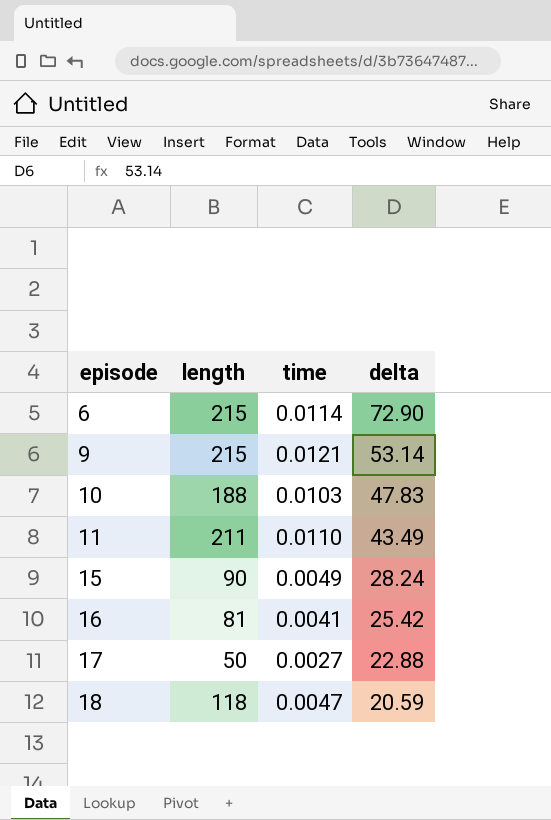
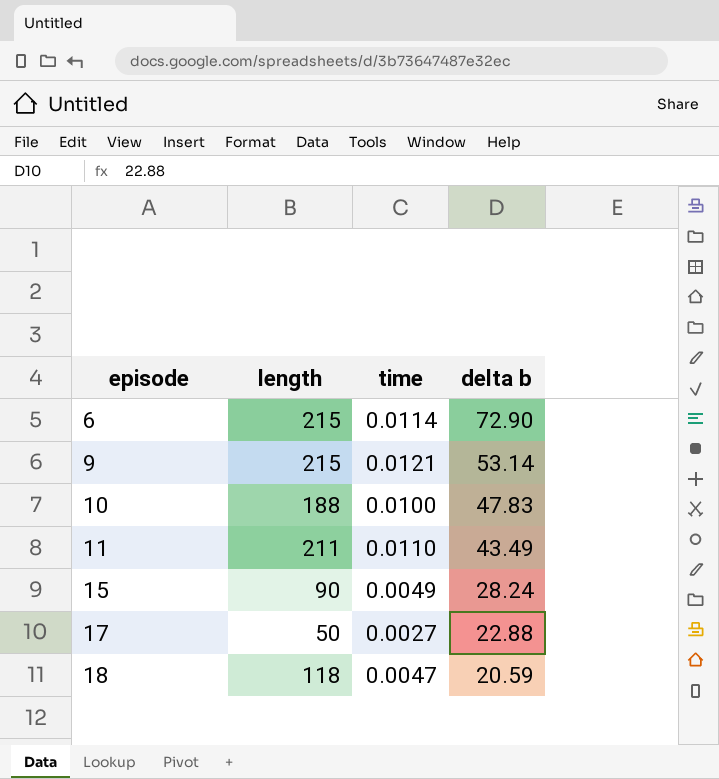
column name: delta -> delta b
row 16: 81 | 0.0041 | 25.42 -> none
10 | time: 0.0103 -> 0.0100

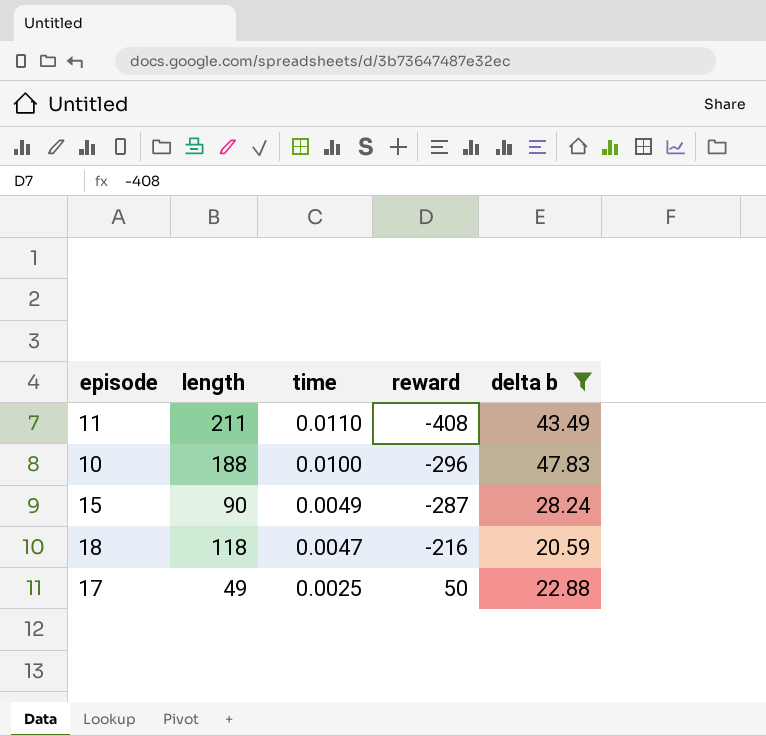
filter: none -> delta b <= 47.83
row order: episode ascending -> time descending
column reward | position: none -> 4
17 | length: 50 -> 49
17 | time: 0.0027 -> 0.0025

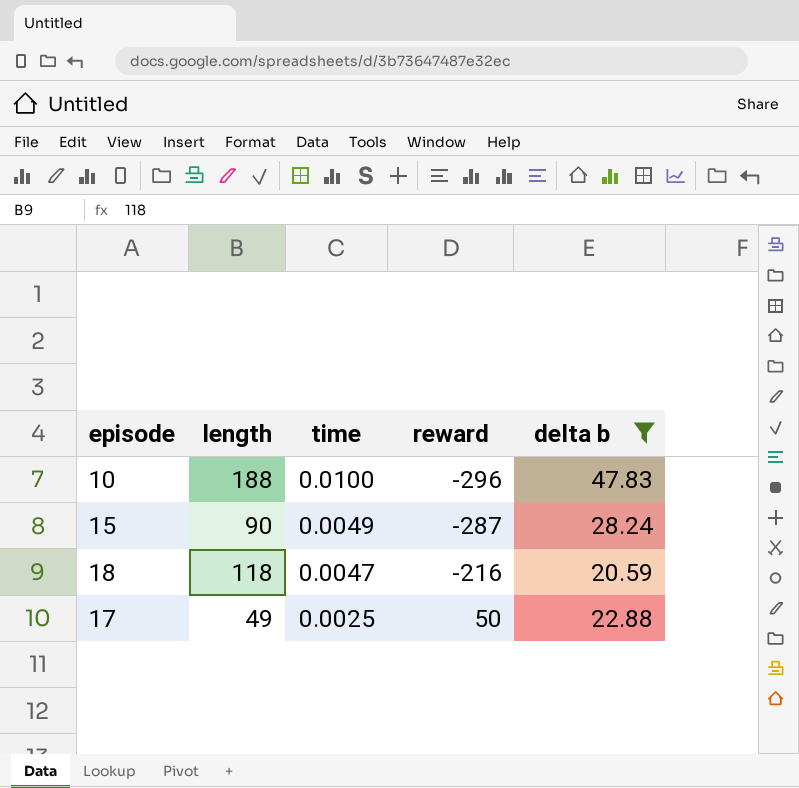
row 11: 211 | 0.0110 | -408 | 43.49 -> none

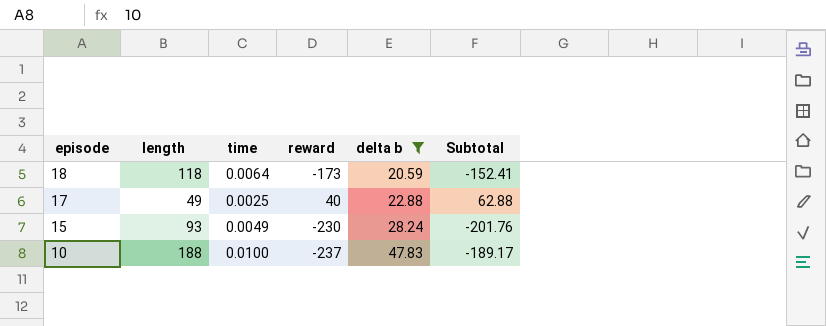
row order: time descending -> episode descending
column Subtotal | formula: none -> [reward] + [delta b]
18 | time: 0.0047 -> 0.0064
18 | reward: -216 -> -173
17 | reward: 50 -> 40
15 | length: 90 -> 93
15 | reward: -287 -> -230
10 | reward: -296 -> -237

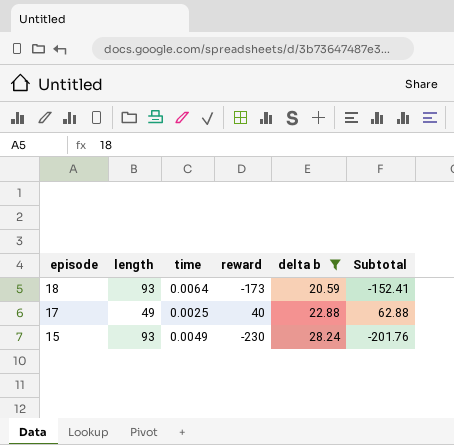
row 10: 188 | 0.0100 | -237 | 47.83 | -189.17 -> none
18 | length: 118 -> 93

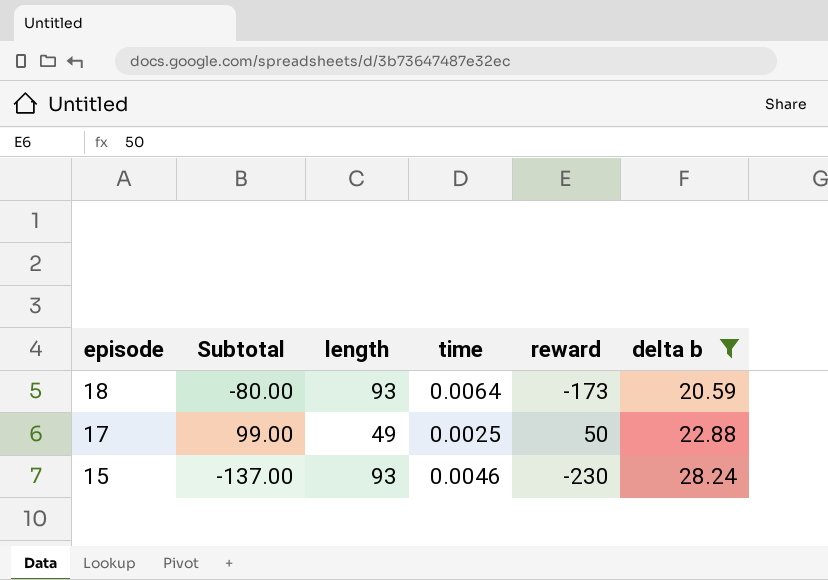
column Subtotal | formula: [reward] + [delta b] -> [length] + [reward]
column Subtotal | position: 6 -> 2
17 | reward: 40 -> 50
15 | time: 0.0049 -> 0.0046

